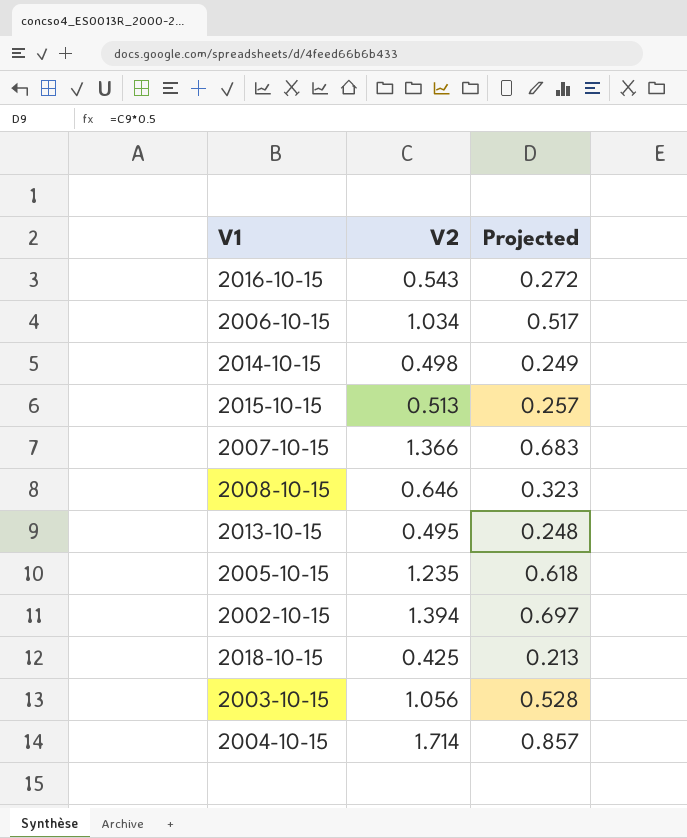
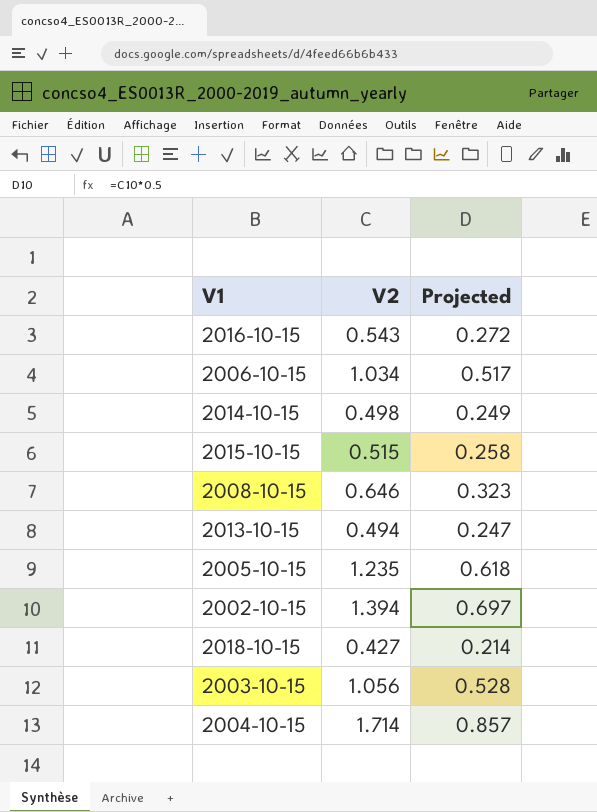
row 2007-10-15: 1.366 | 0.683 -> none
2015-10-15 | V2: 0.513 -> 0.515
2015-10-15 | Projected: 0.257 -> 0.258
2013-10-15 | V2: 0.495 -> 0.494
2013-10-15 | Projected: 0.248 -> 0.247
2018-10-15 | V2: 0.425 -> 0.427
2018-10-15 | Projected: 0.213 -> 0.214

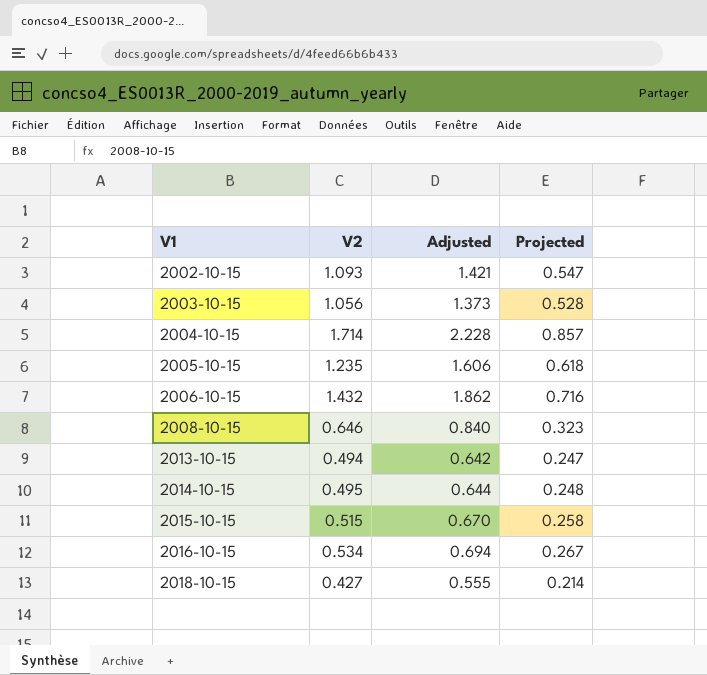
row order: none -> V1 ascending
column Adjusted | formula: none -> [V2] * 1.3
2002-10-15 | V2: 1.394 -> 1.093
2002-10-15 | Projected: 0.697 -> 0.547
2006-10-15 | V2: 1.034 -> 1.432
2006-10-15 | Projected: 0.517 -> 0.716
2014-10-15 | V2: 0.498 -> 0.495
2014-10-15 | Projected: 0.249 -> 0.248
2016-10-15 | V2: 0.543 -> 0.534
2016-10-15 | Projected: 0.272 -> 0.267

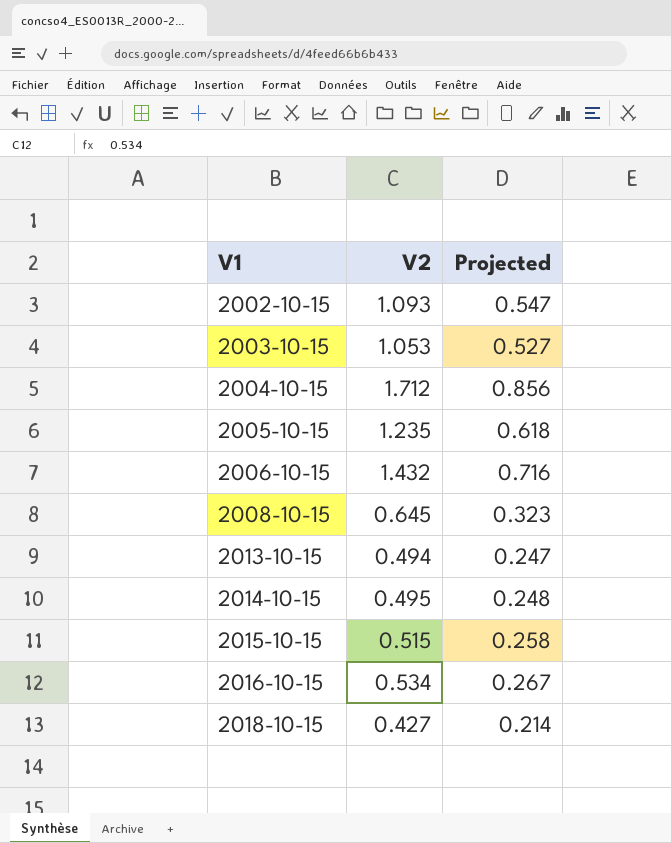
column Adjusted | formula: [V2] * 1.3 -> none
2003-10-15 | V2: 1.056 -> 1.053
2003-10-15 | Projected: 0.528 -> 0.527
2004-10-15 | V2: 1.714 -> 1.712
2004-10-15 | Projected: 0.857 -> 0.856
2008-10-15 | V2: 0.646 -> 0.645

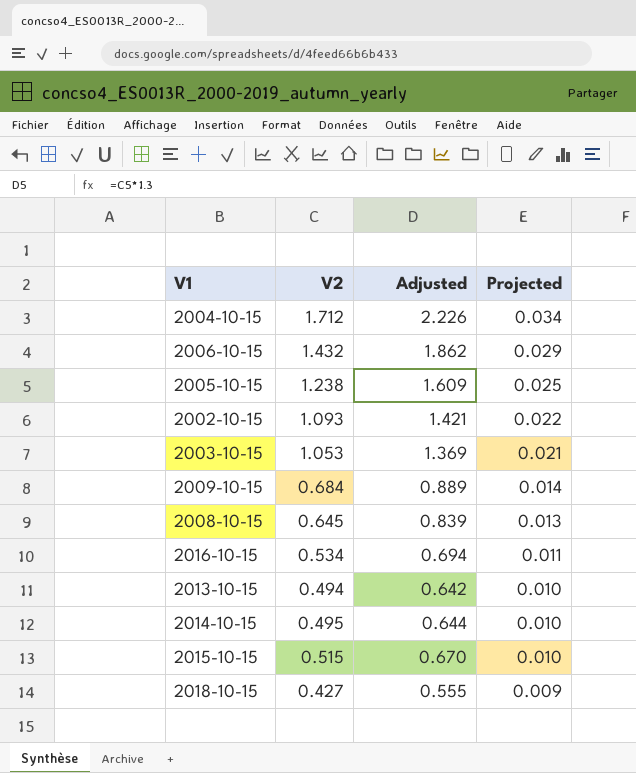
row order: V1 ascending -> Projected descending
column Adjusted | formula: none -> [V2] * 1.3
column Projected | formula: [V2] * 0.5 -> [V2] * 0.02
2005-10-15 | V2: 1.235 -> 1.238
row 2009-10-15: none -> 0.684 | 0.889 | 0.014

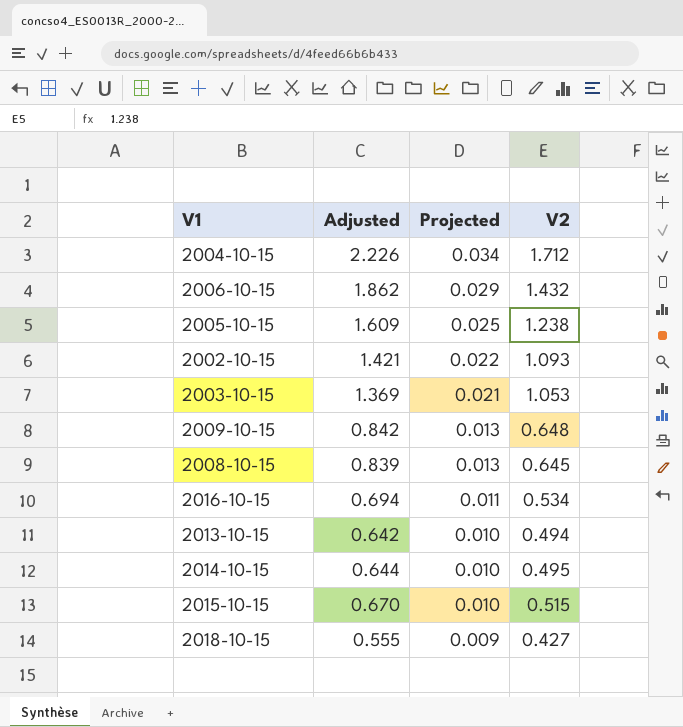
column V2 | position: 2 -> 4
2009-10-15 | Adjusted: 0.889 -> 0.842
2009-10-15 | Projected: 0.014 -> 0.013
2009-10-15 | V2: 0.684 -> 0.648

